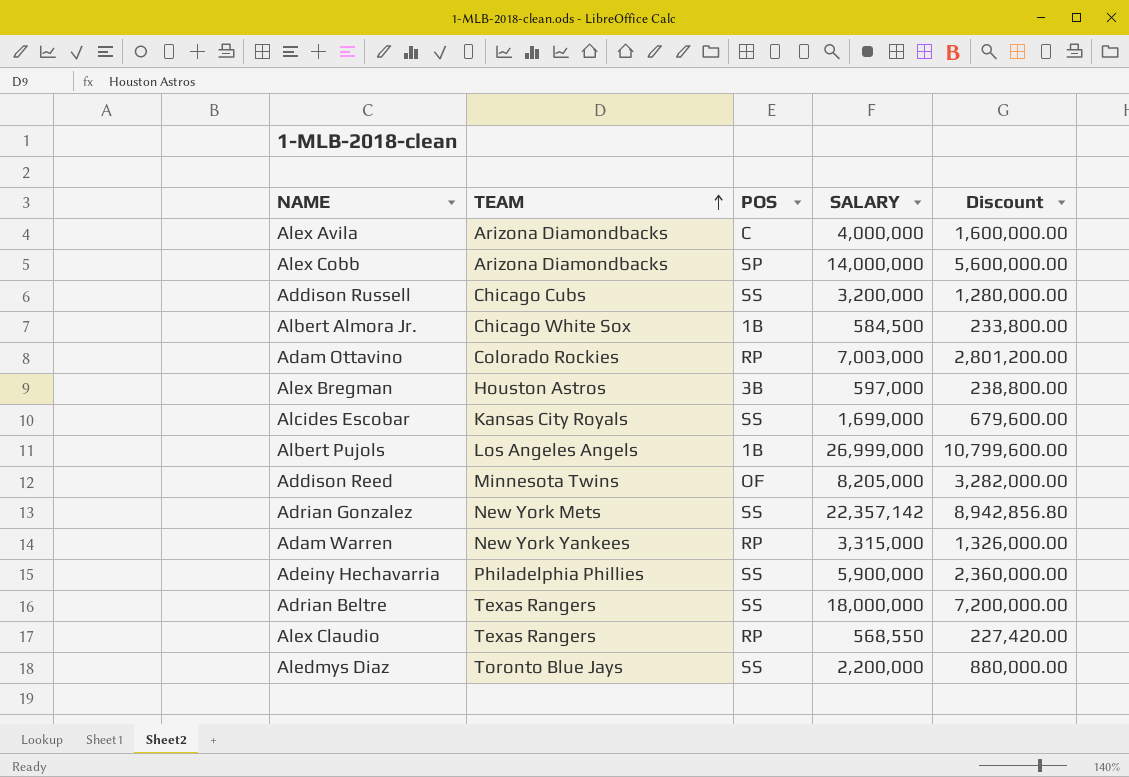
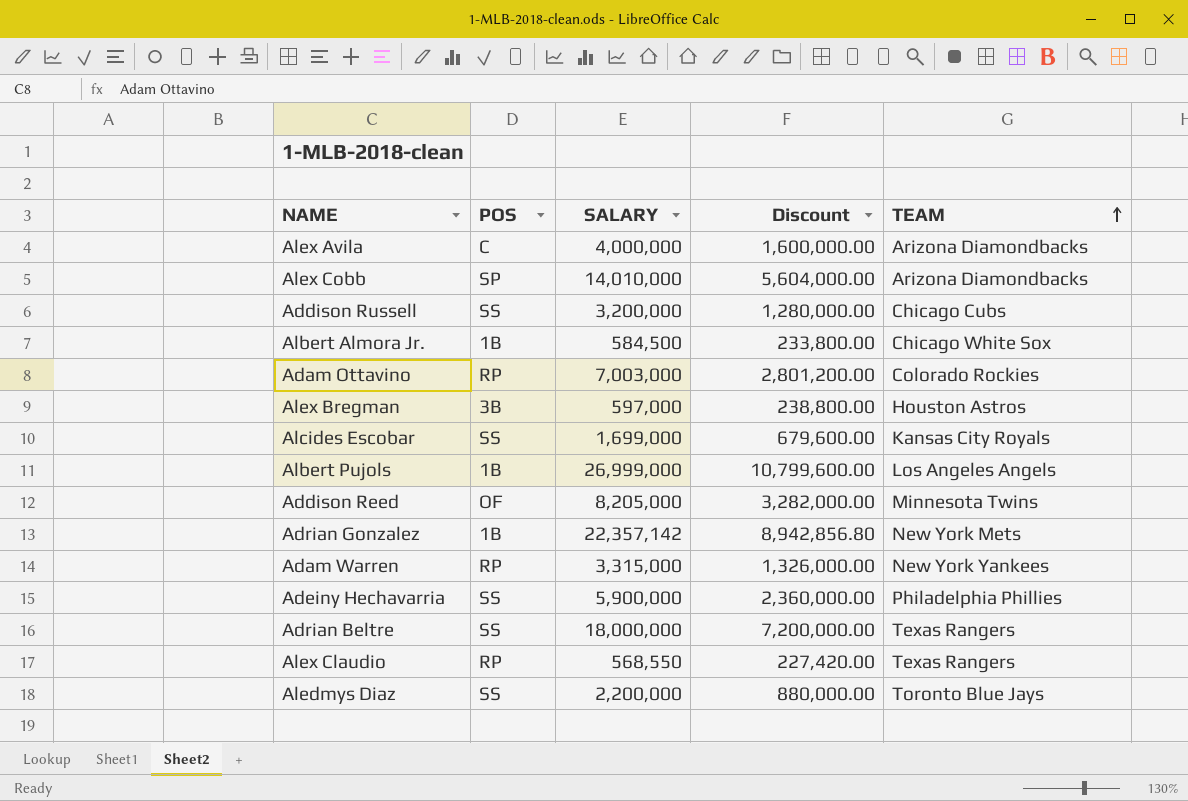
column TEAM | position: 2 -> 5
Alex Cobb | SALARY: 14,000,000 -> 14,010,000
Alex Cobb | Discount: 5,600,000.00 -> 5,604,000.00
Adrian Gonzalez | POS: SS -> 1B

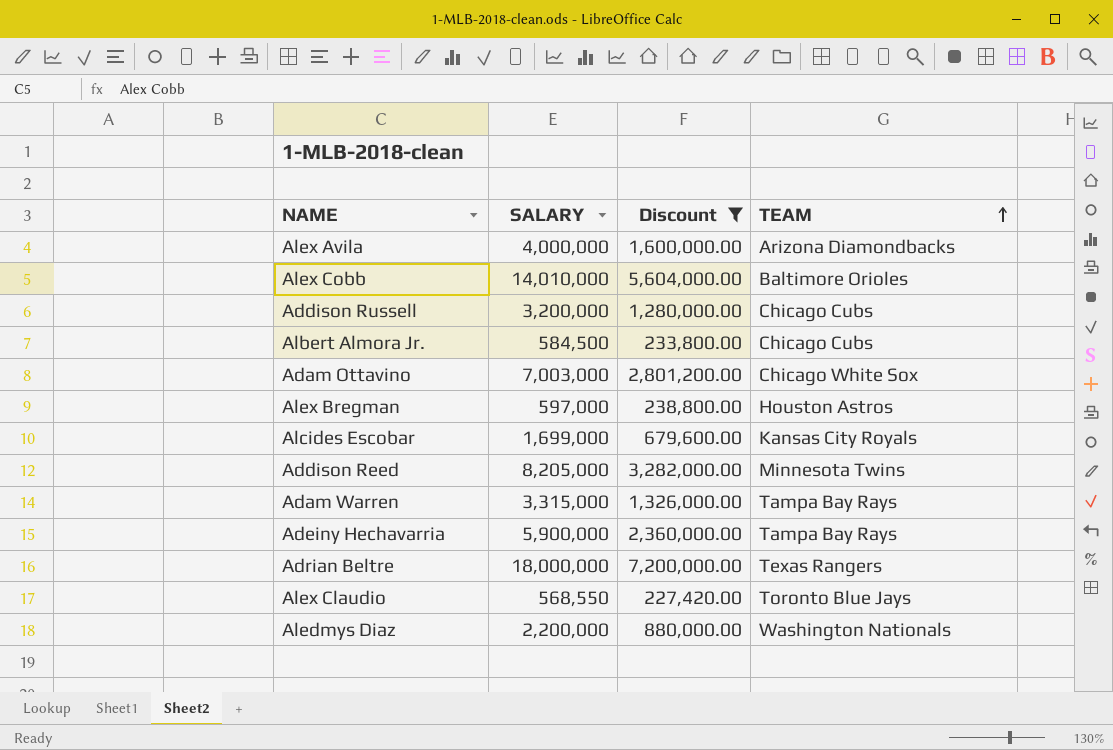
filter: none -> Discount <= 7,200,000.00
column POS | position: 2 -> none
Alex Cobb | TEAM: Arizona Diamondbacks -> Baltimore Orioles
Albert Almora Jr. | TEAM: Chicago White Sox -> Chicago Cubs
Adam Ottavino | TEAM: Colorado Rockies -> Chicago White Sox
Adam Warren | TEAM: New York Yankees -> Tampa Bay Rays
Adeiny Hechavarria | TEAM: Philadelphia Phillies -> Tampa Bay Rays
Alex Claudio | TEAM: Texas Rangers -> Toronto Blue Jays
Aledmys Diaz | TEAM: Toronto Blue Jays -> Washington Nationals

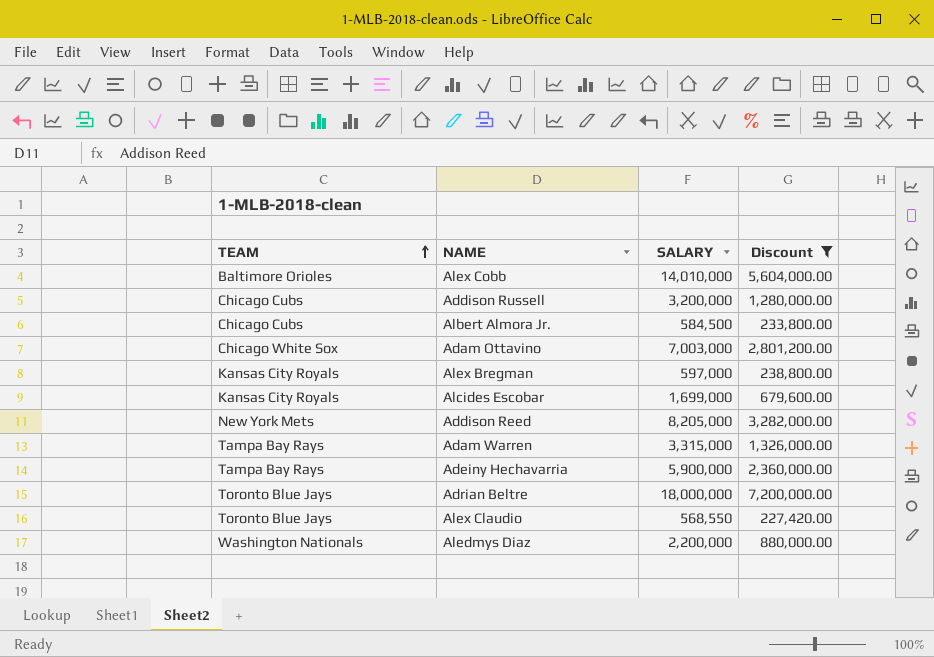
column TEAM | position: 4 -> 1
row Alex Avila: 4,000,000 | 1,600,000.00 | Arizona Diamondbacks -> none
Alex Bregman | TEAM: Houston Astros -> Kansas City Royals
Addison Reed | TEAM: Minnesota Twins -> New York Mets
Adrian Beltre | TEAM: Texas Rangers -> Toronto Blue Jays

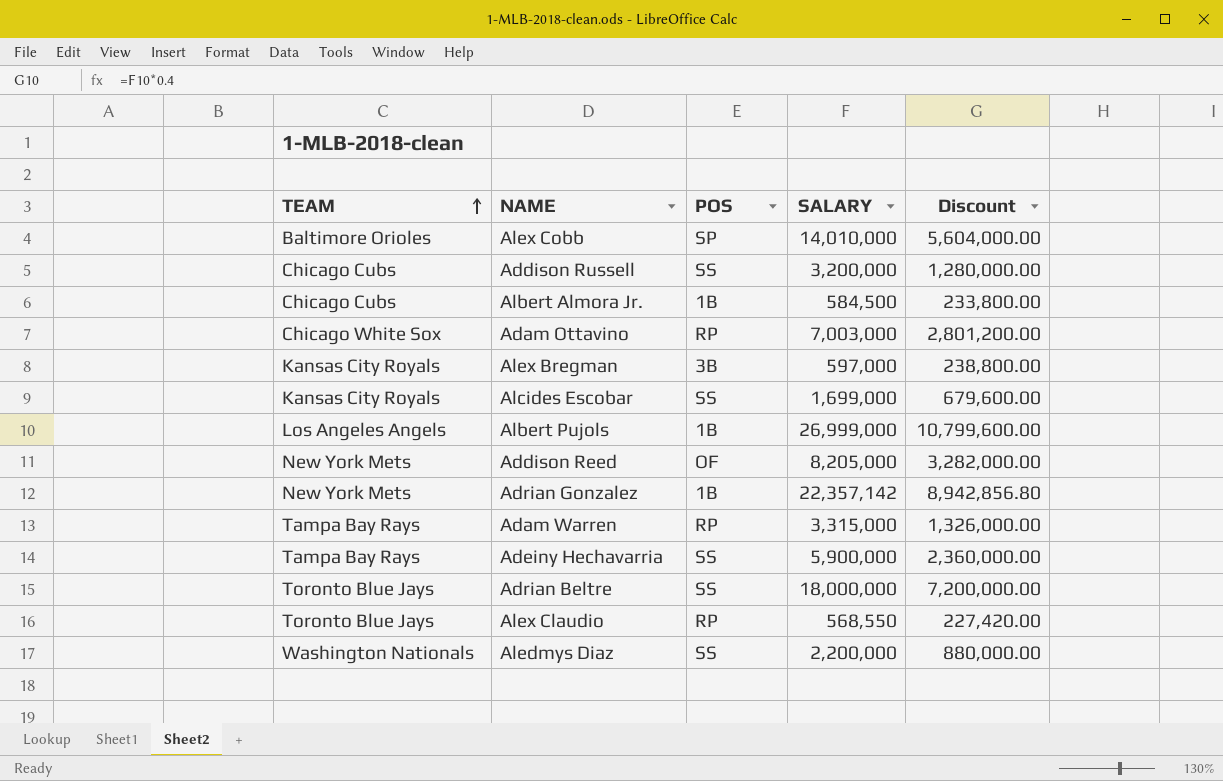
filter: Discount <= 7,200,000.00 -> none
column POS | position: none -> 3

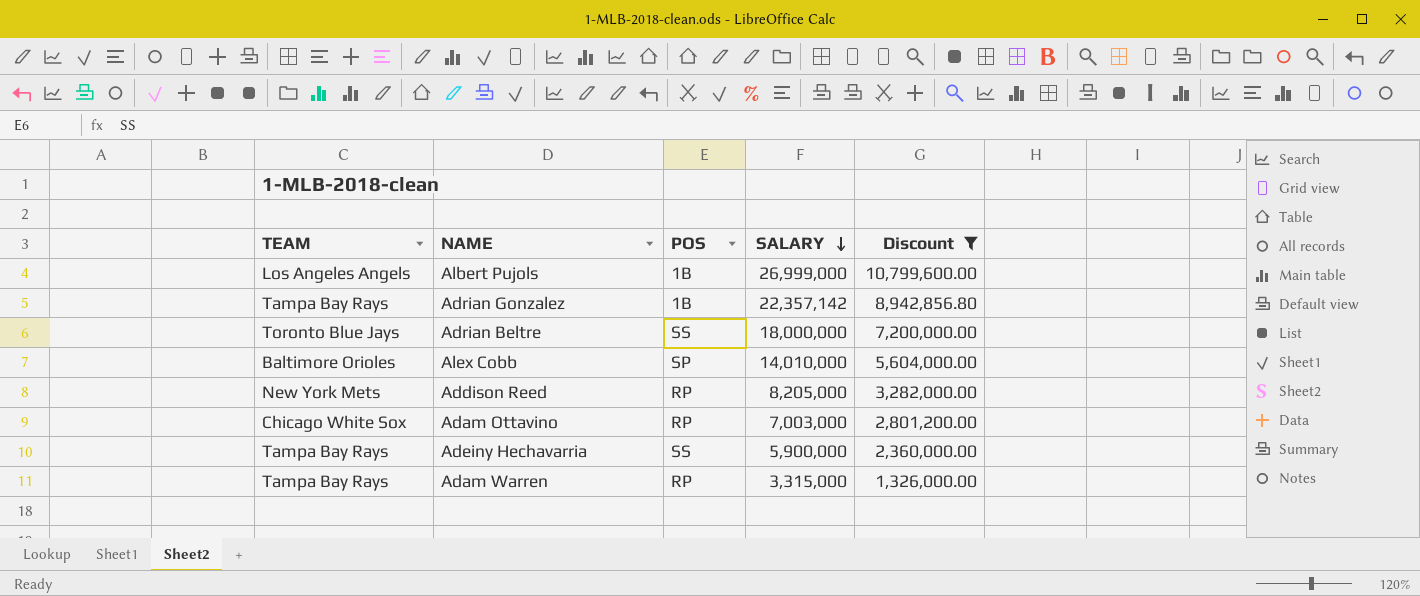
filter: none -> Discount >= 1,326,000.00
row order: TEAM ascending -> SALARY descending
Adrian Gonzalez | TEAM: New York Mets -> Tampa Bay Rays
Addison Reed | POS: OF -> RP

